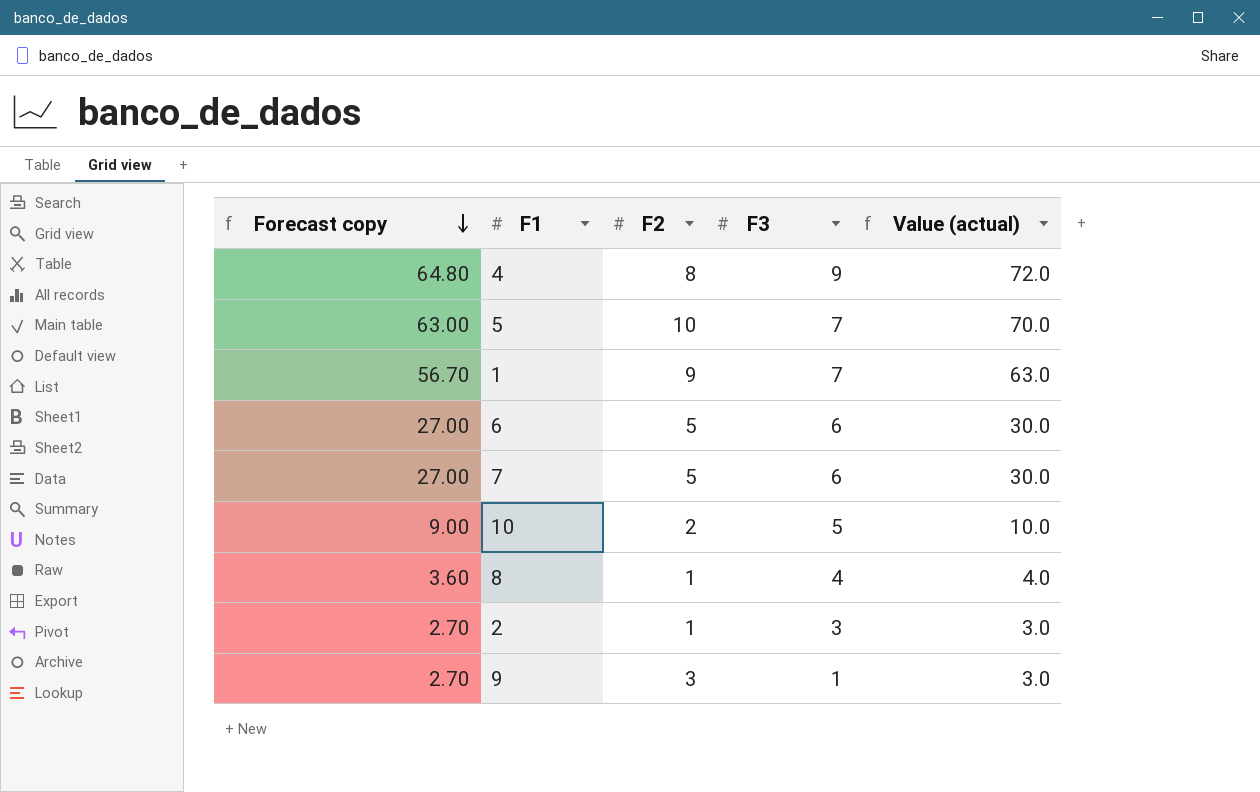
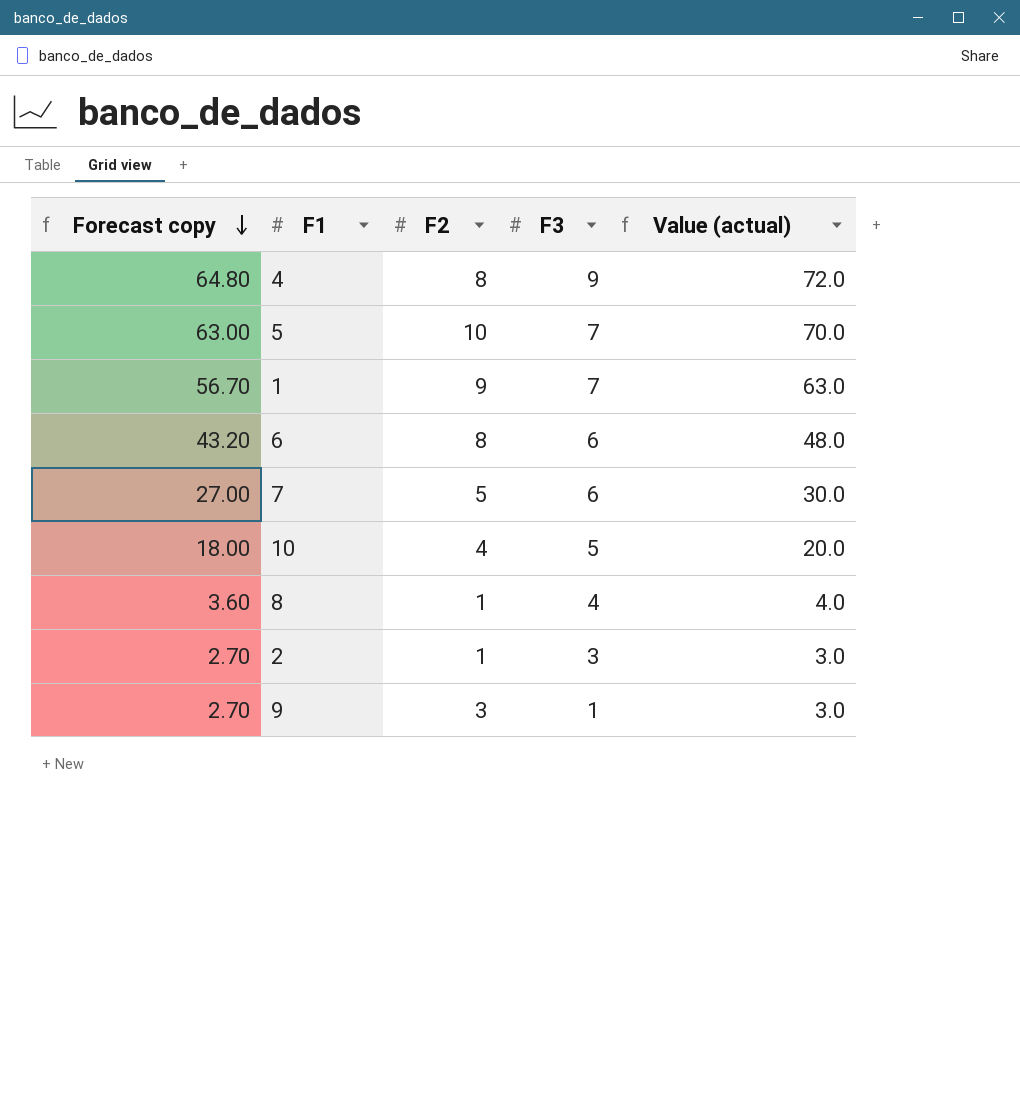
6 | Forecast copy: 27.00 -> 43.20
6 | F2: 5 -> 8
6 | Value (actual): 30.0 -> 48.0
10 | Forecast copy: 9.00 -> 18.00
10 | F2: 2 -> 4
10 | Value (actual): 10.0 -> 20.0

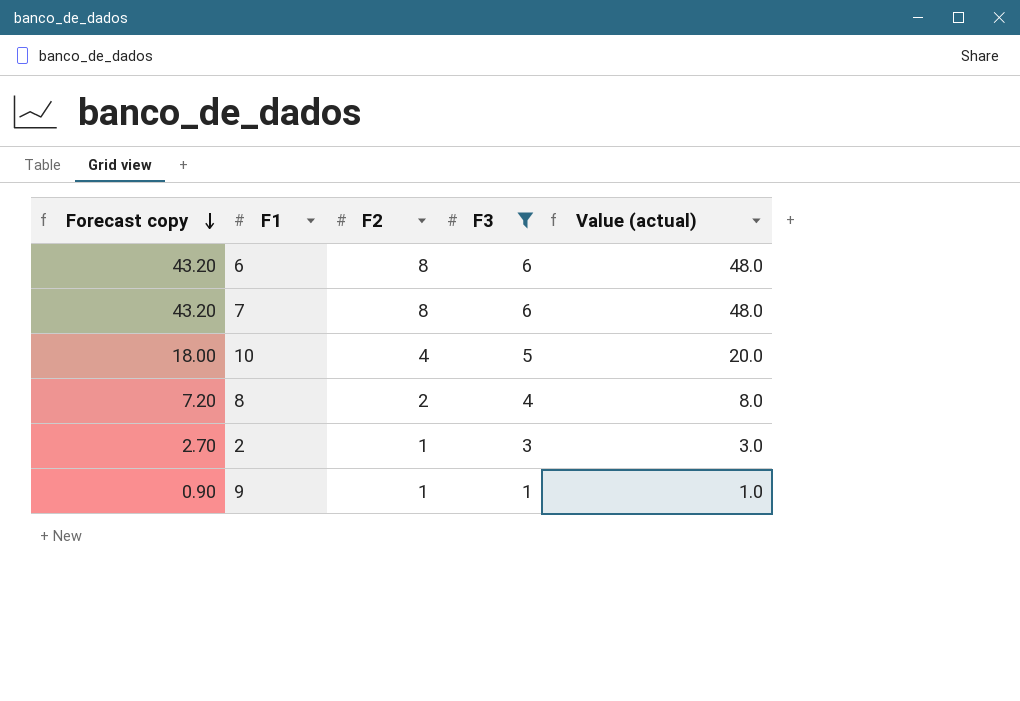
filter: none -> F3 <= 6
7 | Forecast copy: 27.00 -> 43.20
7 | F2: 5 -> 8
7 | Value (actual): 30.0 -> 48.0
8 | Forecast copy: 3.60 -> 7.20
8 | F2: 1 -> 2
8 | Value (actual): 4.0 -> 8.0
9 | Forecast copy: 2.70 -> 0.90
9 | F2: 3 -> 1
9 | Value (actual): 3.0 -> 1.0

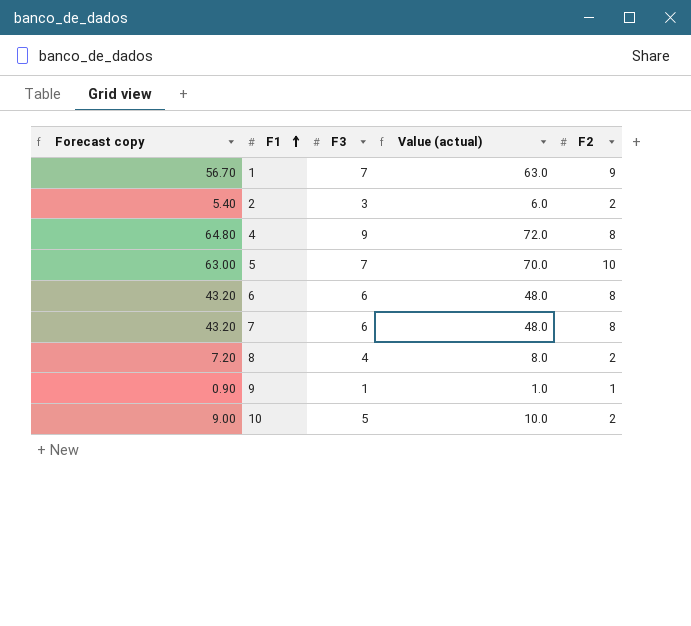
filter: F3 <= 6 -> none
row order: Forecast copy descending -> F1 ascending
column F2 | position: 3 -> 5
2 | Forecast copy: 2.70 -> 5.40
2 | Value (actual): 3.0 -> 6.0
2 | F2: 1 -> 2
10 | Forecast copy: 18.00 -> 9.00
10 | Value (actual): 20.0 -> 10.0
10 | F2: 4 -> 2

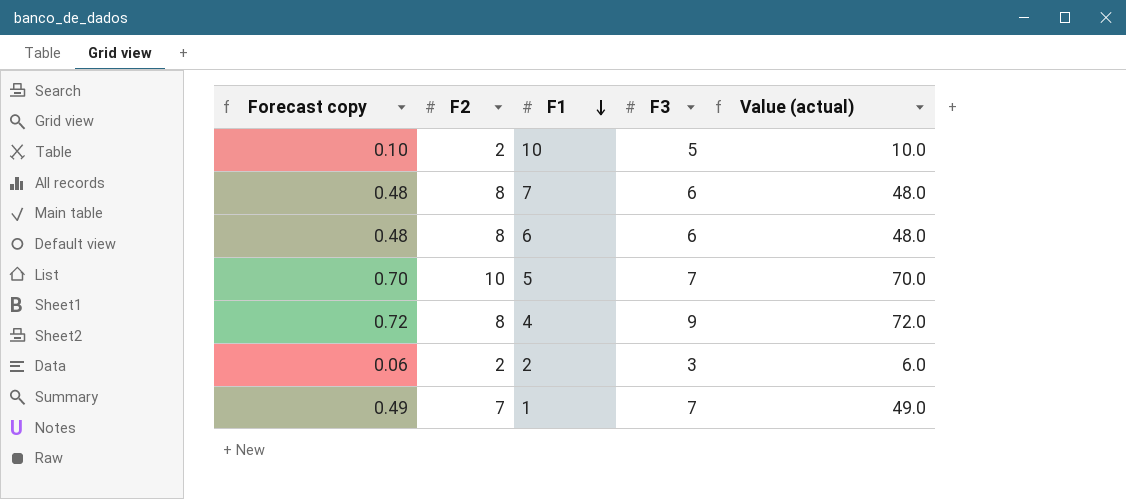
row order: F1 ascending -> F1 descending
column Forecast copy | formula: [Value (actual)] * 0.9 -> [Value (actual)] * 0.01
column F2 | position: 5 -> 2
row 8: 7.20 | 4 | 8.0 | 2 -> none
row 9: 0.90 | 1 | 1.0 | 1 -> none
1 | F2: 9 -> 7
1 | Value (actual): 63.0 -> 49.0

